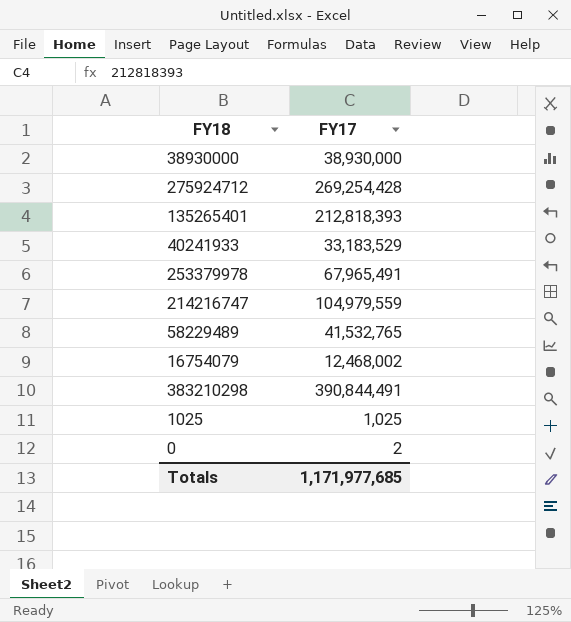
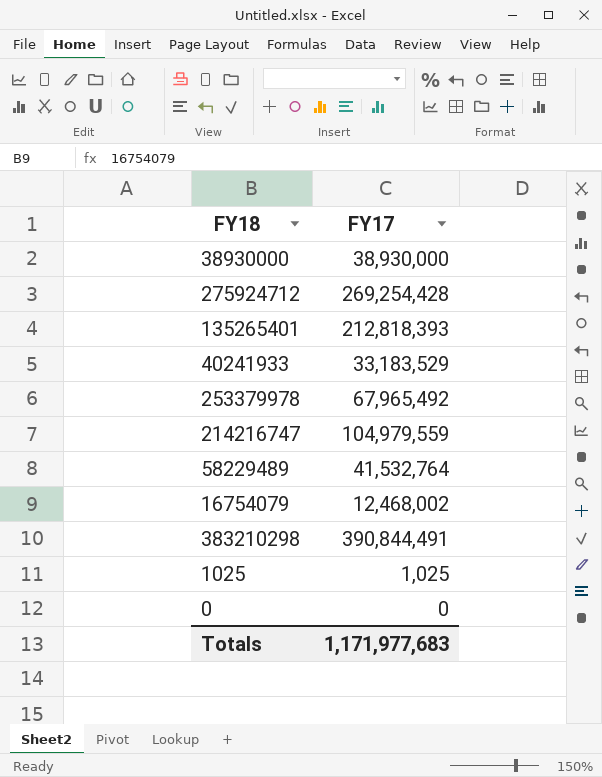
253379978 | FY17: 67,965,491 -> 67,965,492
58229489 | FY17: 41,532,765 -> 41,532,764
0 | FY17: 2 -> 0
Totals | FY17: 1,171,977,685 -> 1,171,977,683

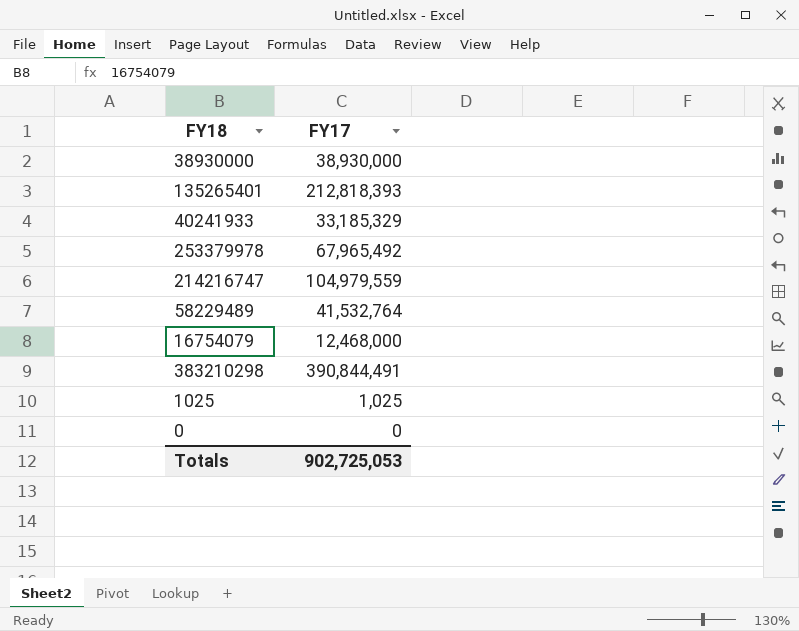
row 275924712: 269,254,428 -> none
40241933 | FY17: 33,183,529 -> 33,185,329
16754079 | FY17: 12,468,002 -> 12,468,000
Totals | FY17: 1,171,977,683 -> 902,725,053

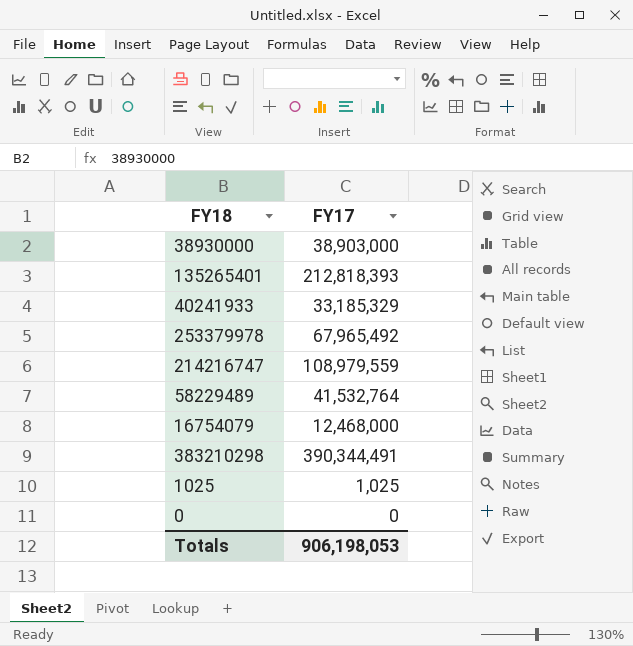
38930000 | FY17: 38,930,000 -> 38,903,000
214216747 | FY17: 104,979,559 -> 108,979,559
383210298 | FY17: 390,844,491 -> 390,344,491
Totals | FY17: 902,725,053 -> 906,198,053

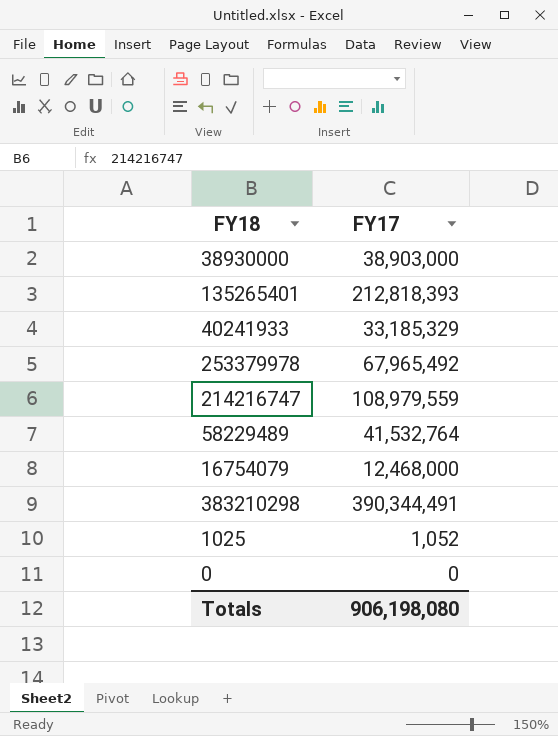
1025 | FY17: 1,025 -> 1,052
Totals | FY17: 906,198,053 -> 906,198,080

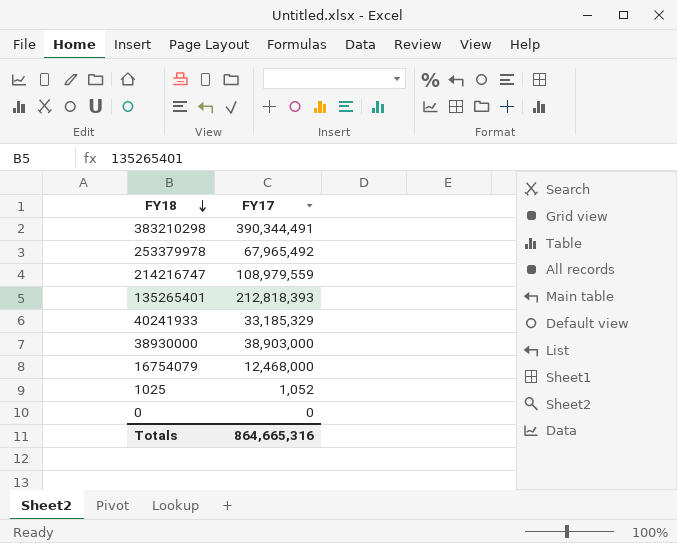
row order: none -> FY18 descending
row 58229489: 41,532,764 -> none
Totals | FY17: 906,198,080 -> 864,665,316

